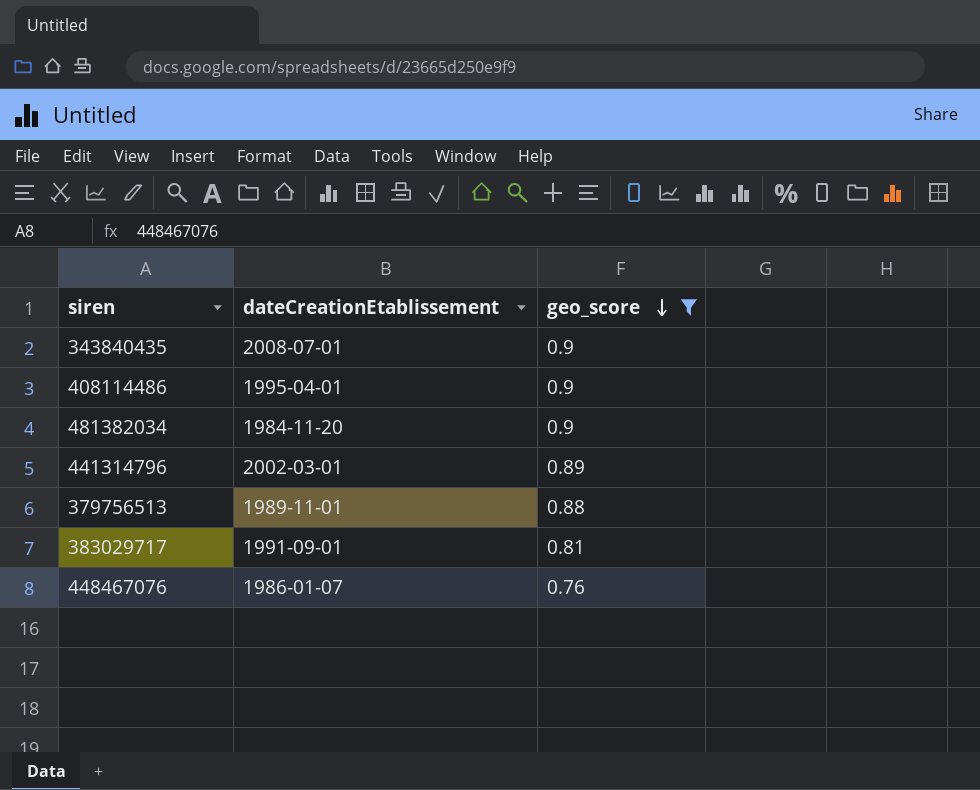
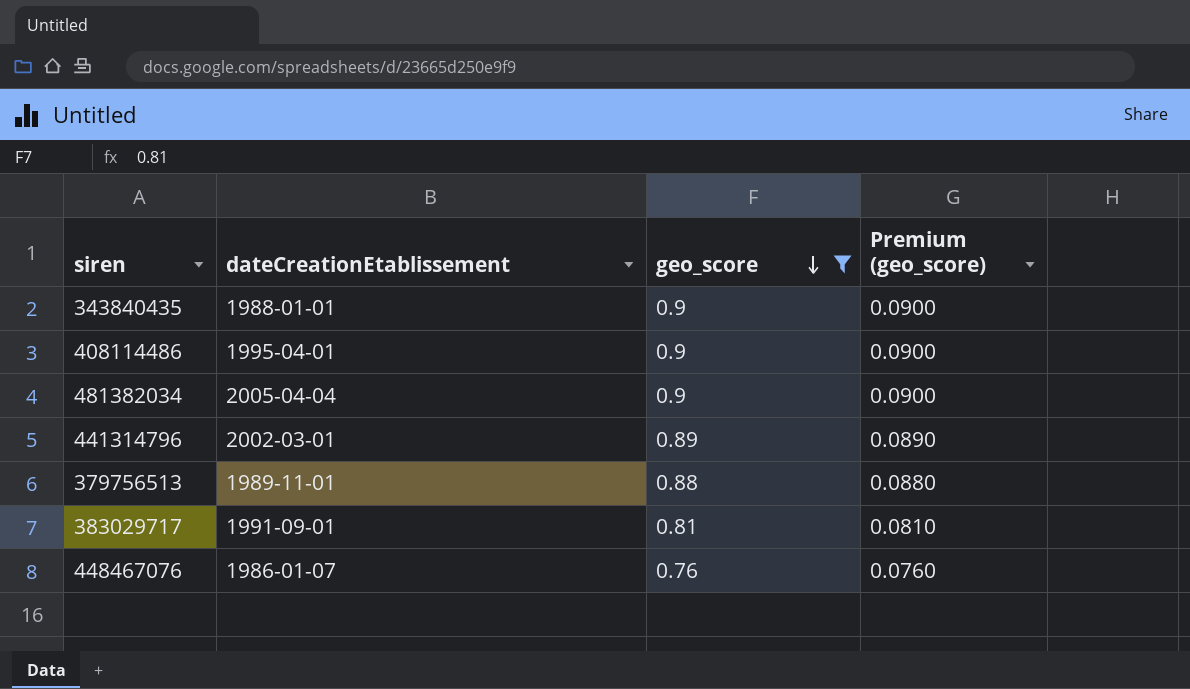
column Premium (geo_score) | formula: none -> [geo_score] * 0.1
343840435 | dateCreationEtablissement: 2008-07-01 -> 1988-01-01
481382034 | dateCreationEtablissement: 1984-11-20 -> 2005-04-04

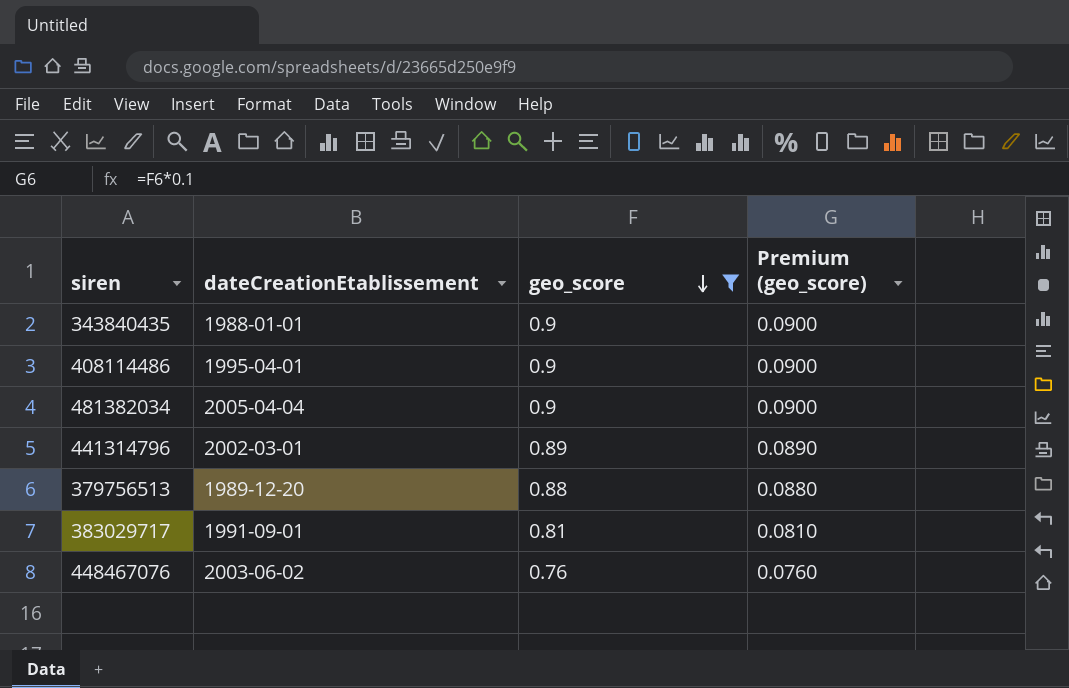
379756513 | dateCreationEtablissement: 1989-11-01 -> 1989-12-20
448467076 | dateCreationEtablissement: 1986-01-07 -> 2003-06-02

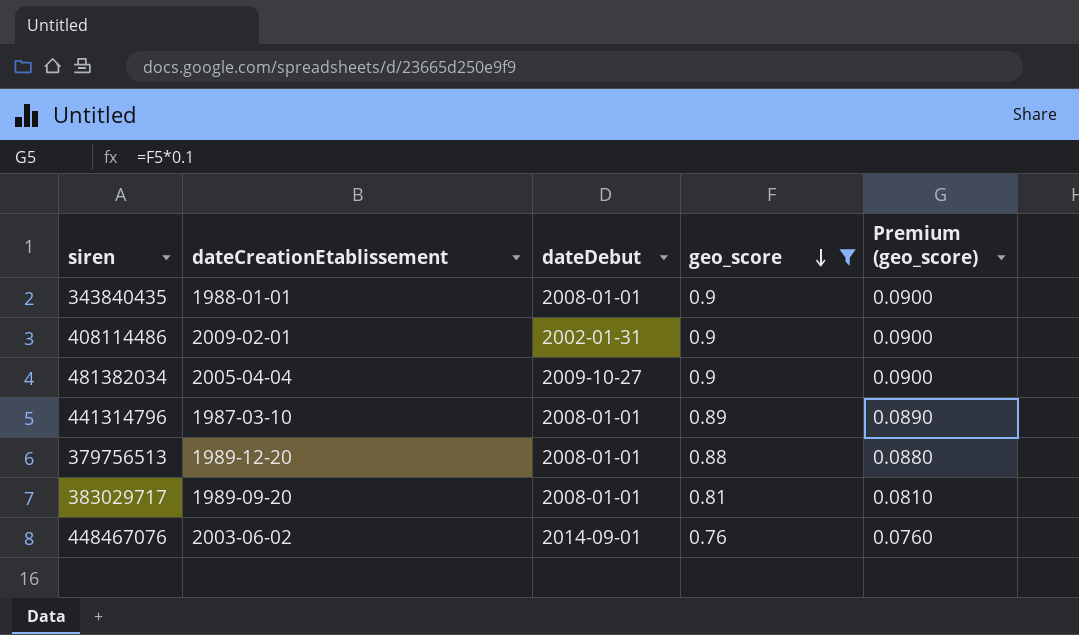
column dateDebut | position: none -> 3
408114486 | dateCreationEtablissement: 1995-04-01 -> 2009-02-01
441314796 | dateCreationEtablissement: 2002-03-01 -> 1987-03-10
383029717 | dateCreationEtablissement: 1991-09-01 -> 1989-09-20

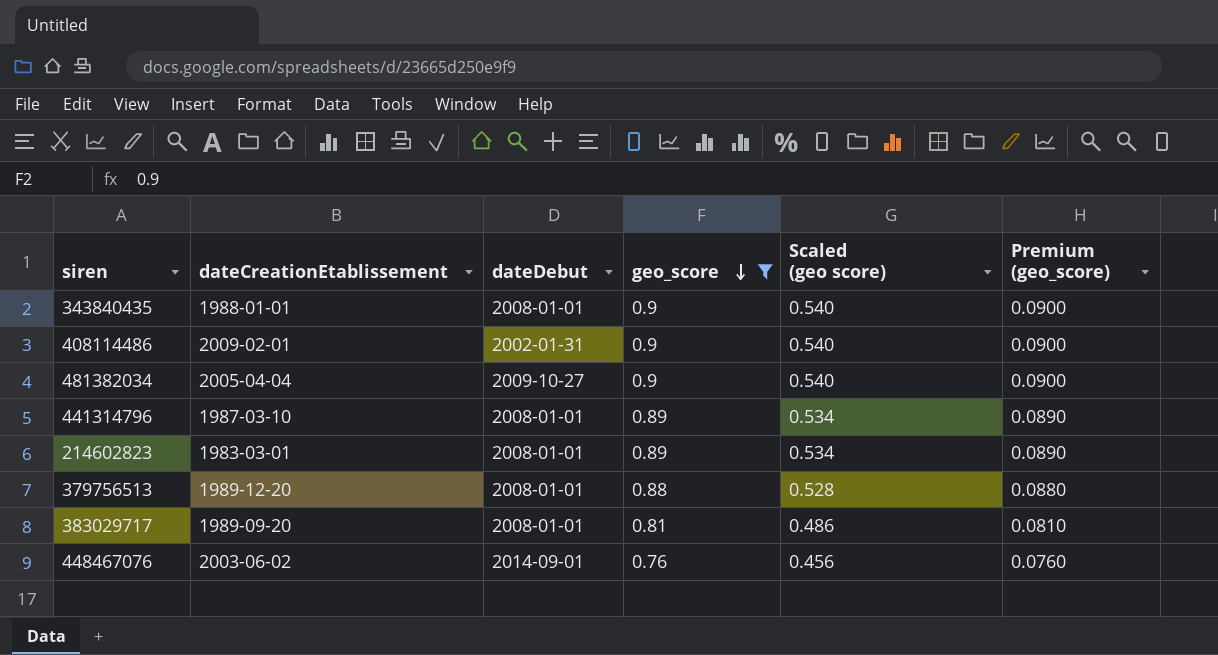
column Scaled (geo score) | formula: none -> [geo_score] * 0.6
row 214602823: none -> 1983-03-01 | 2008-01-01 | 0.89 | 0.534 | 0.0890

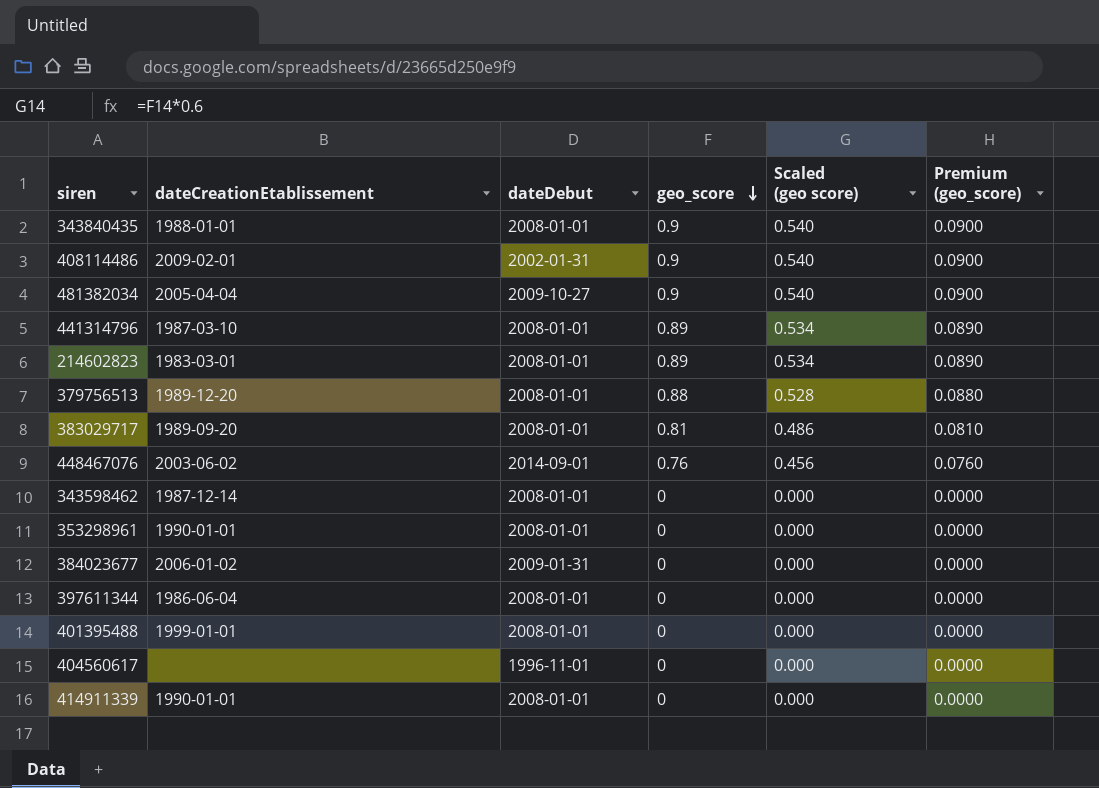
filter: geo_score != 0 -> none

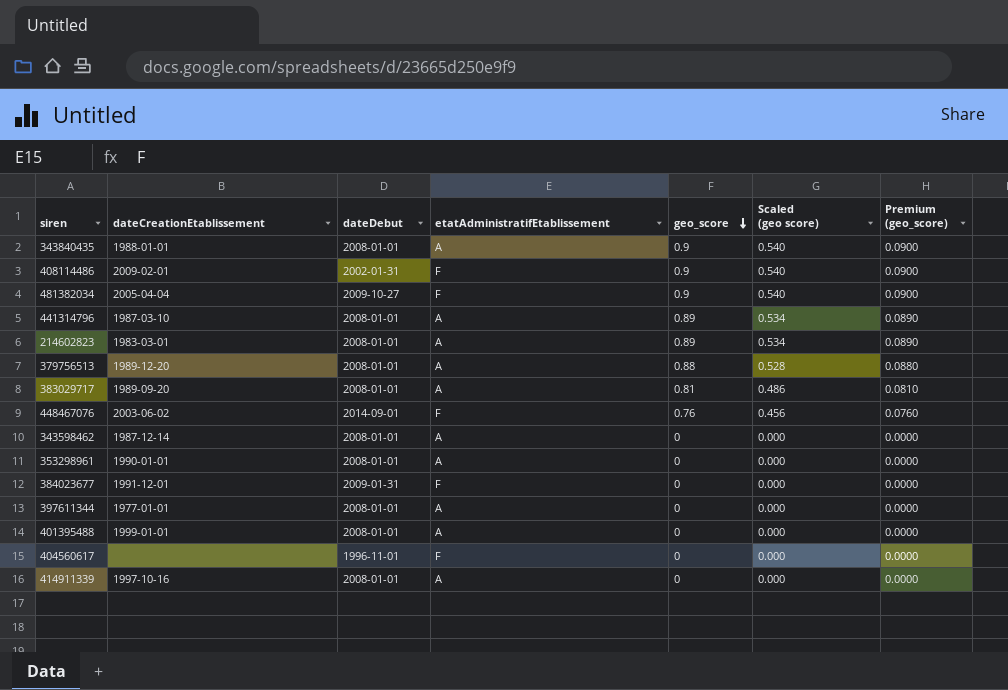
column etatAdministratifEtablissement | position: none -> 4
384023677 | dateCreationEtablissement: 2006-01-02 -> 1991-12-01
397611344 | dateCreationEtablissement: 1986-06-04 -> 1977-01-01
414911339 | dateCreationEtablissement: 1990-01-01 -> 1997-10-16

